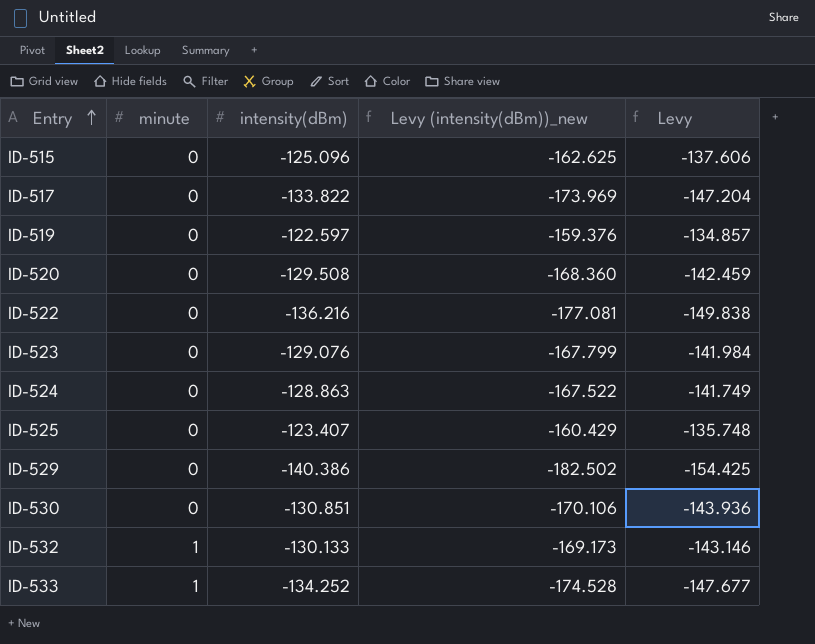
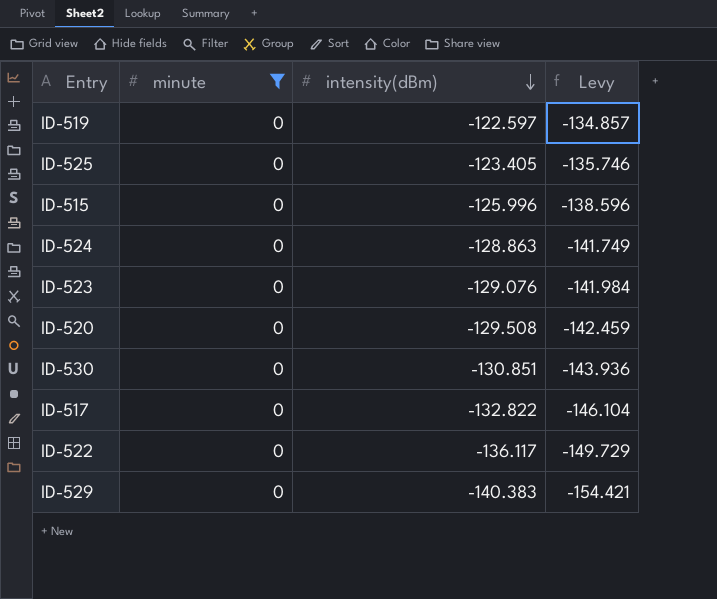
filter: none -> minute = 0
row order: Entry ascending -> intensity(dBm) descending
column Levy (intensity(dBm))_new | formula: [intensity(dBm)] * 1.3 -> none
ID-525 | intensity(dBm): -123.407 -> -123.405
ID-525 | Levy: -135.748 -> -135.746
ID-515 | intensity(dBm): -125.096 -> -125.996
ID-515 | Levy: -137.606 -> -138.596
ID-517 | intensity(dBm): -133.822 -> -132.822
ID-517 | Levy: -147.204 -> -146.104
ID-522 | intensity(dBm): -136.216 -> -136.117
ID-522 | Levy: -149.838 -> -149.729
ID-529 | intensity(dBm): -140.386 -> -140.383
ID-529 | Levy: -154.425 -> -154.421

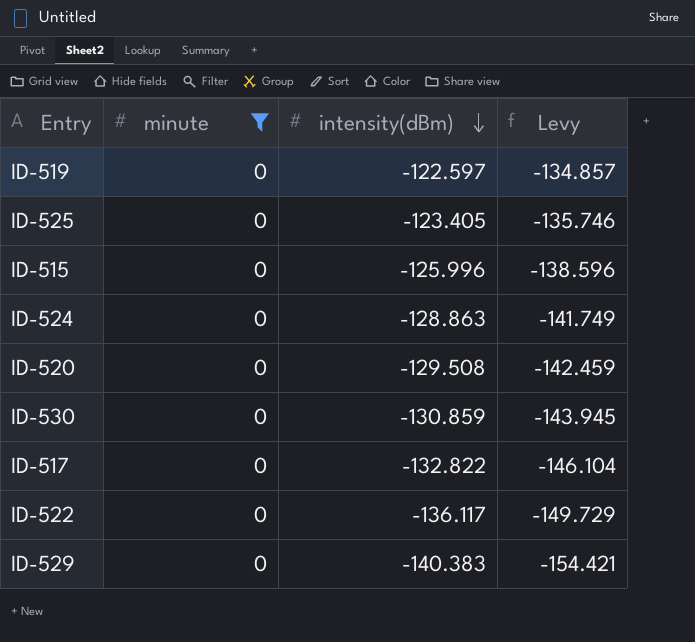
row ID-523: 0 | -129.076 | -141.984 -> none
ID-530 | intensity(dBm): -130.851 -> -130.859
ID-530 | Levy: -143.936 -> -143.945

